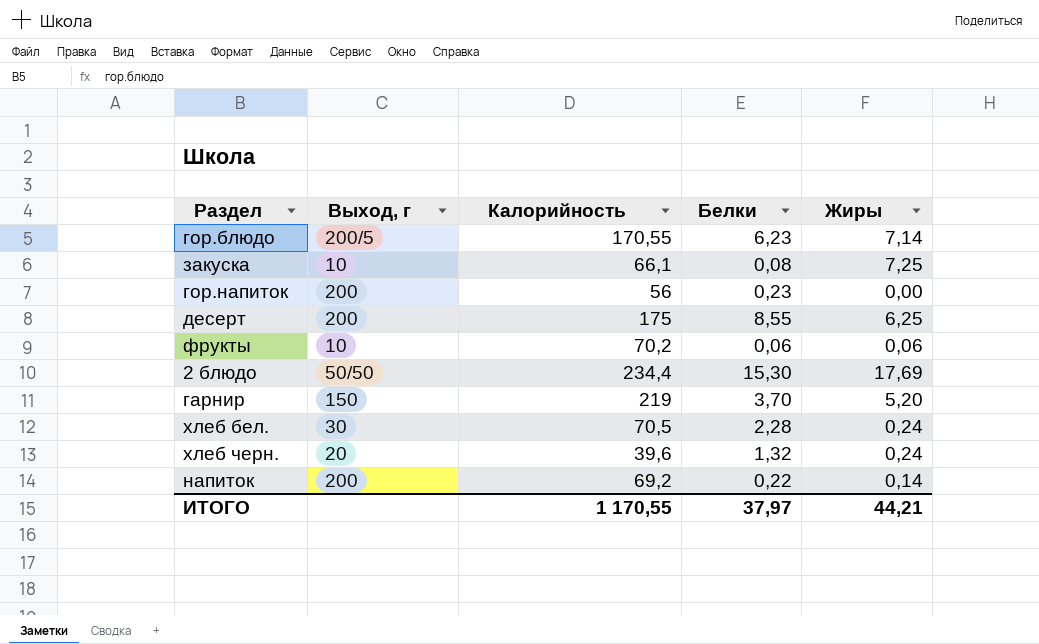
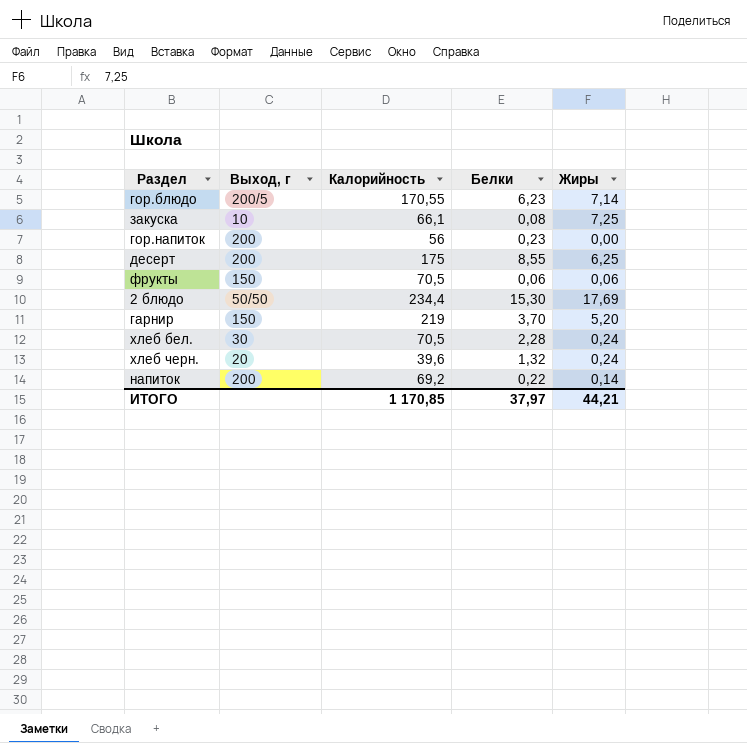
фрукты | Выход, г: 10 -> 150
фрукты | Калорийность: 70,2 -> 70,5
ИТОГО | Калорийность: 1 170,55 -> 1 170,85

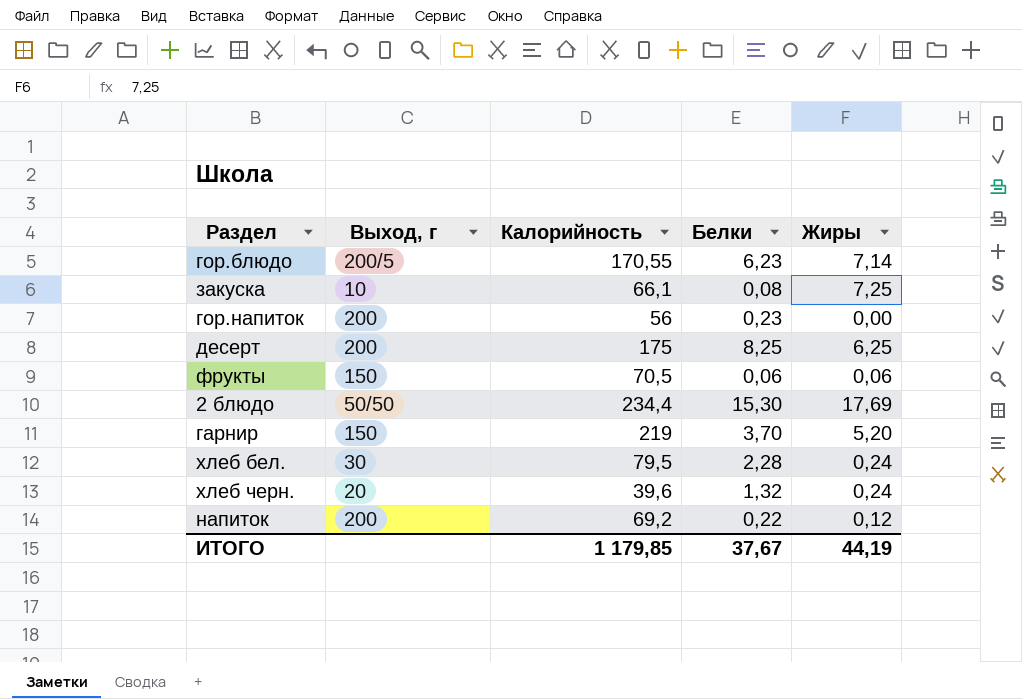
десерт | Белки: 8,55 -> 8,25
хлеб бел. | Калорийность: 70,5 -> 79,5
напиток | Жиры: 0,14 -> 0,12
ИТОГО | Калорийность: 1 170,85 -> 1 179,85
ИТОГО | Белки: 37,97 -> 37,67
ИТОГО | Жиры: 44,21 -> 44,19

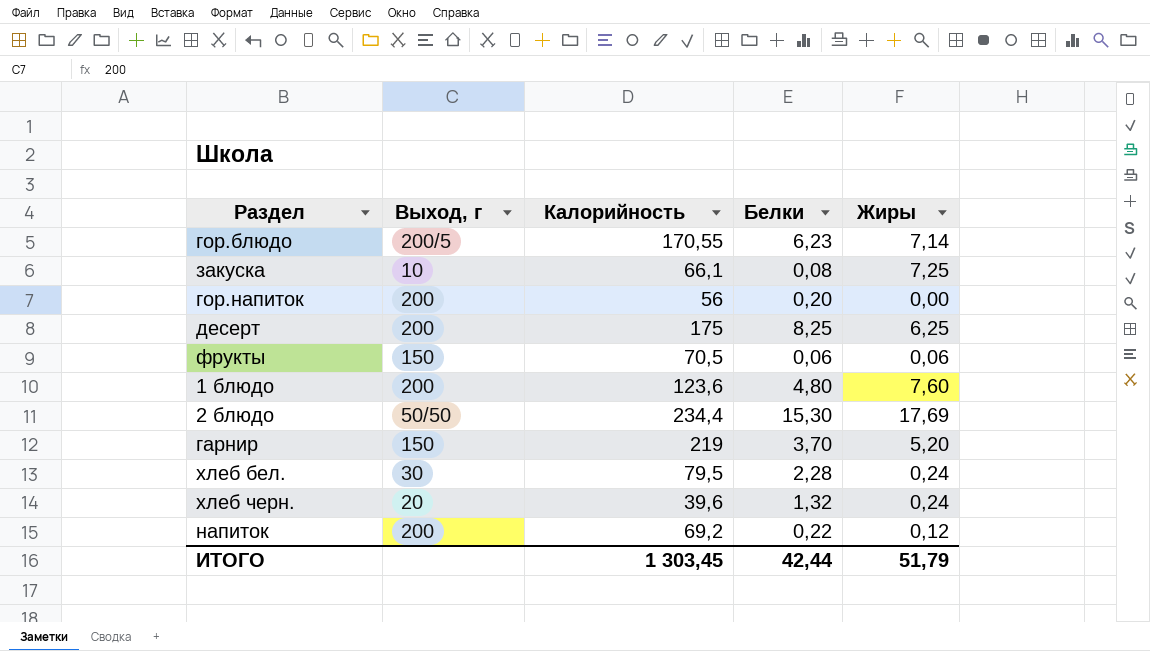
гор.напиток | Белки: 0,23 -> 0,20
row 1 блюдо: none -> 200 | 123,6 | 4,80 | 7,60
ИТОГО | Калорийность: 1 179,85 -> 1 303,45
ИТОГО | Белки: 37,67 -> 42,44
ИТОГО | Жиры: 44,19 -> 51,79

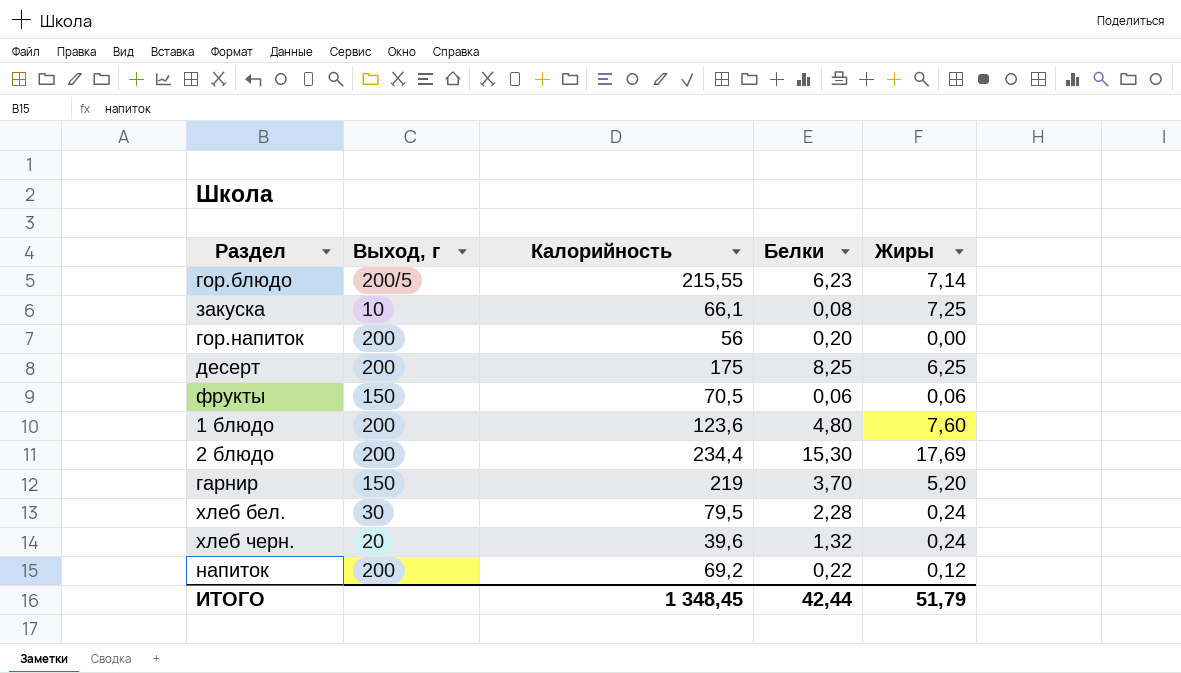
гор.блюдо | Калорийность: 170,55 -> 215,55
2 блюдо | Выход, г: 50/50 -> 200
ИТОГО | Калорийность: 1 303,45 -> 1 348,45

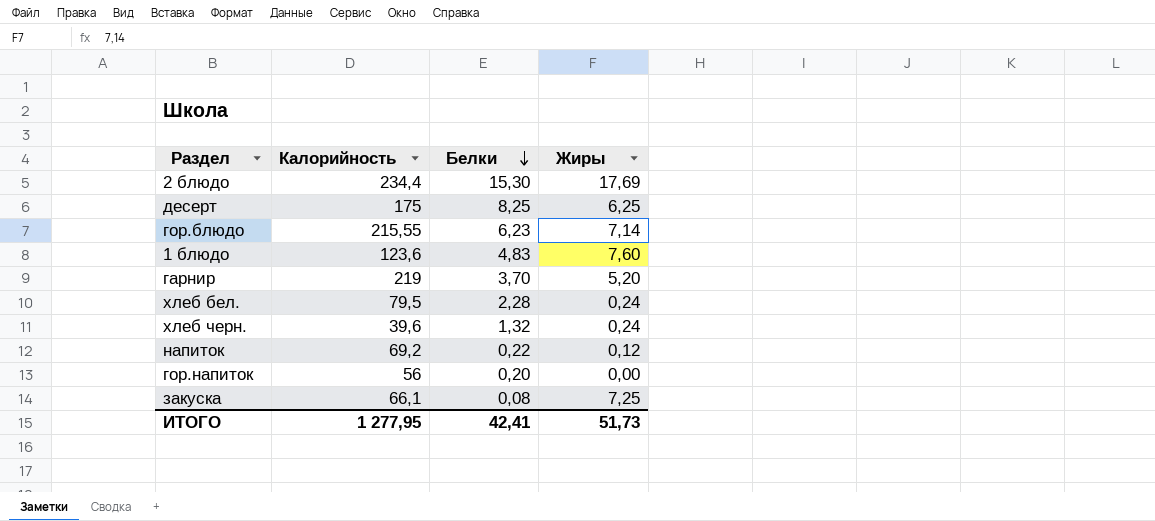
row order: none -> Белки descending
column Выход, г | position: 2 -> none
row фрукты: 150 | 70,5 | 0,06 | 0,06 -> none
1 блюдо | Белки: 4,80 -> 4,83
ИТОГО | Калорийность: 1 348,45 -> 1 277,95
ИТОГО | Белки: 42,44 -> 42,41
ИТОГО | Жиры: 51,79 -> 51,73

